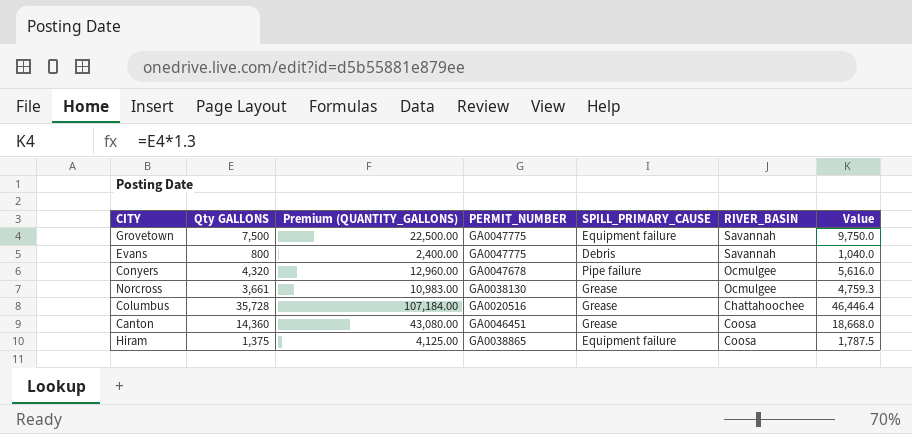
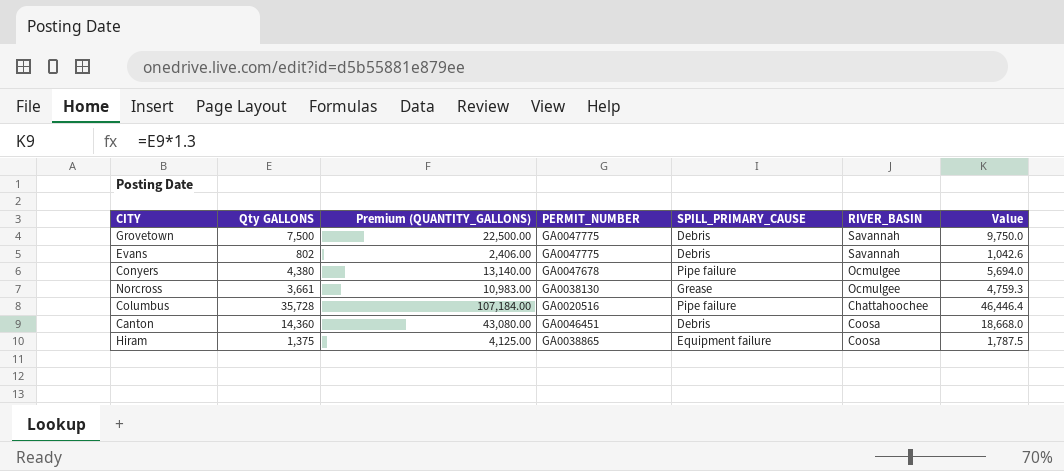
Grovetown | SPILL_PRIMARY_CAUSE: Equipment failure -> Debris
Evans | Qty GALLONS: 800 -> 802
Evans | Premium (QUANTITY_GALLONS): 2,400.00 -> 2,406.00
Evans | Value: 1,040.0 -> 1,042.6
Conyers | Qty GALLONS: 4,320 -> 4,380
Conyers | Premium (QUANTITY_GALLONS): 12,960.00 -> 13,140.00
Conyers | Value: 5,616.0 -> 5,694.0
Columbus | SPILL_PRIMARY_CAUSE: Grease -> Pipe failure
Canton | SPILL_PRIMARY_CAUSE: Grease -> Debris

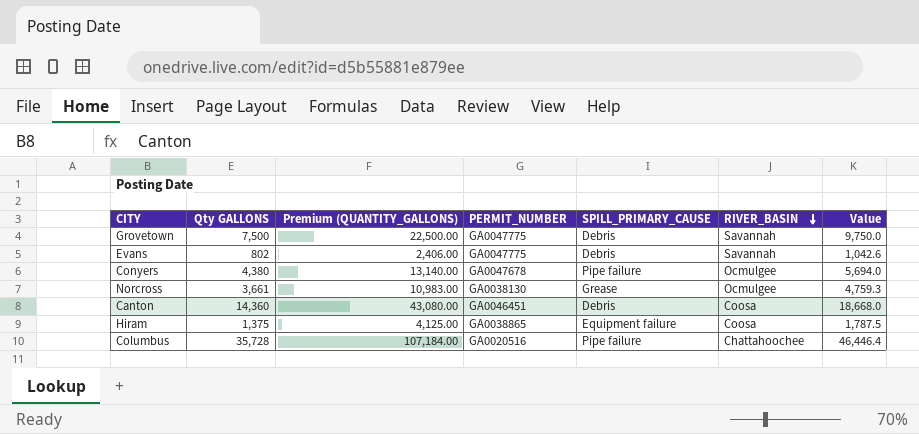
row order: none -> RIVER_BASIN descending

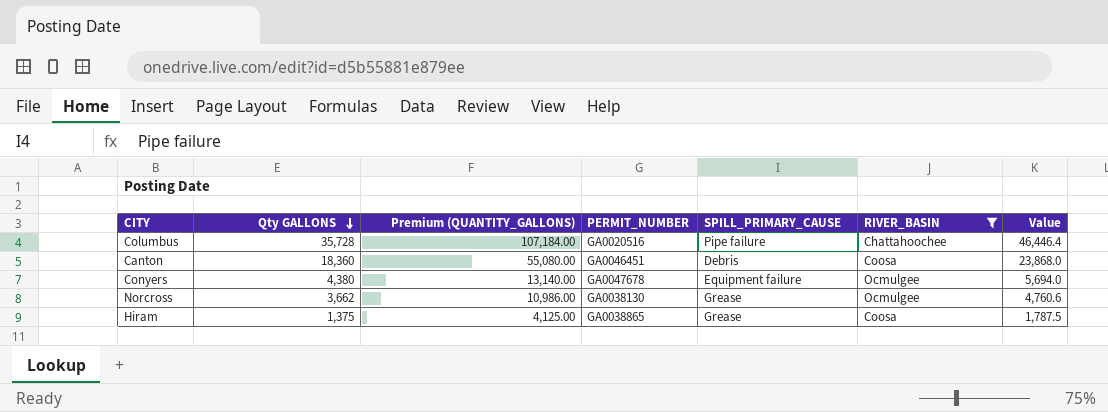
filter: none -> RIVER_BASIN != Savannah
row order: RIVER_BASIN descending -> Qty GALLONS descending
Canton | Qty GALLONS: 14,360 -> 18,360
Canton | Premium (QUANTITY_GALLONS): 43,080.00 -> 55,080.00
Canton | Value: 18,668.0 -> 23,868.0
Conyers | SPILL_PRIMARY_CAUSE: Pipe failure -> Equipment failure
Norcross | Qty GALLONS: 3,661 -> 3,662
Norcross | Premium (QUANTITY_GALLONS): 10,983.00 -> 10,986.00
Norcross | Value: 4,759.3 -> 4,760.6
Hiram | SPILL_PRIMARY_CAUSE: Equipment failure -> Grease

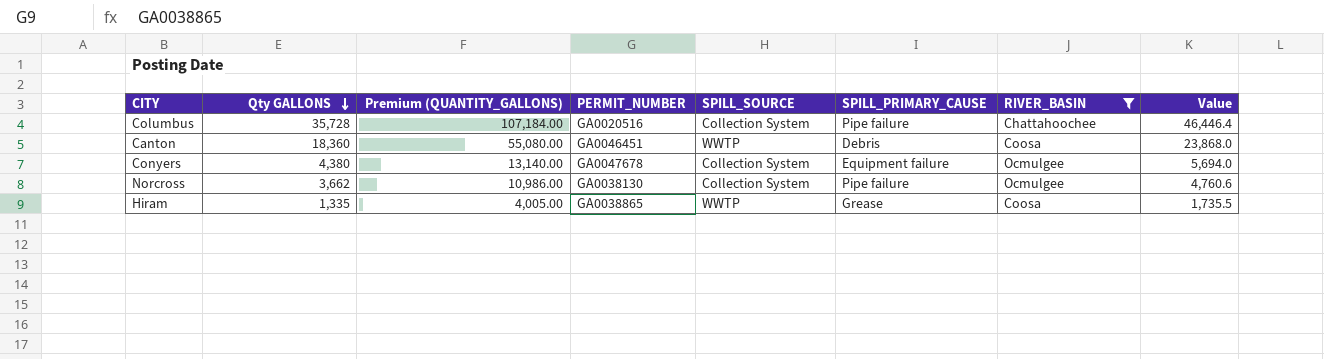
column SPILL_SOURCE | position: none -> 5
Norcross | SPILL_PRIMARY_CAUSE: Grease -> Pipe failure
Hiram | Qty GALLONS: 1,375 -> 1,335
Hiram | Premium (QUANTITY_GALLONS): 4,125.00 -> 4,005.00
Hiram | Value: 1,787.5 -> 1,735.5

